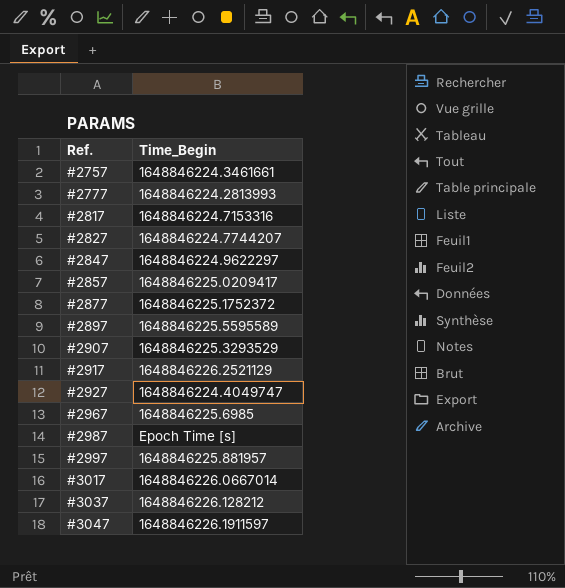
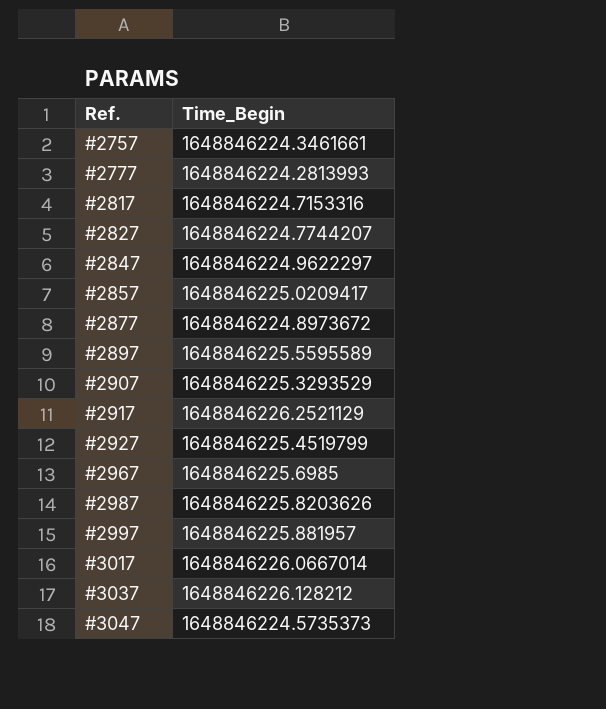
#2877 | Time_Begin: 1648846225.1752372 -> 1648846224.8973672
#2927 | Time_Begin: 1648846224.4049747 -> 1648846225.4519799
#2987 | Time_Begin: Epoch Time [s] -> 1648846225.8203626
#3047 | Time_Begin: 1648846226.1911597 -> 1648846224.5735373

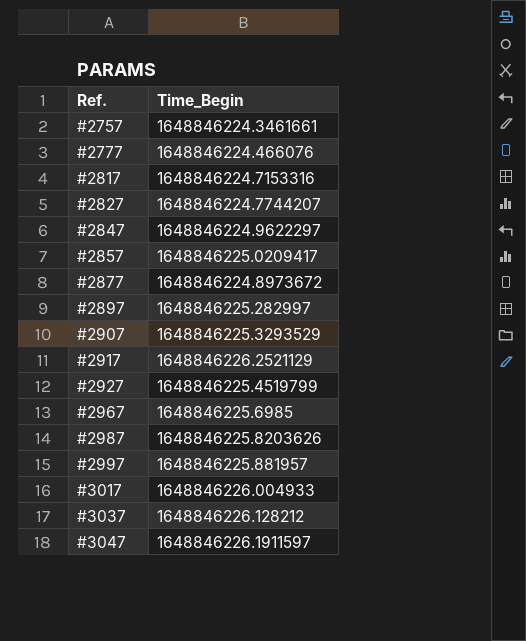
#2777 | Time_Begin: 1648846224.2813993 -> 1648846224.466076
#2897 | Time_Begin: 1648846225.5595589 -> 1648846225.282997
#3017 | Time_Begin: 1648846226.0667014 -> 1648846226.004933
#3047 | Time_Begin: 1648846224.5735373 -> 1648846226.1911597

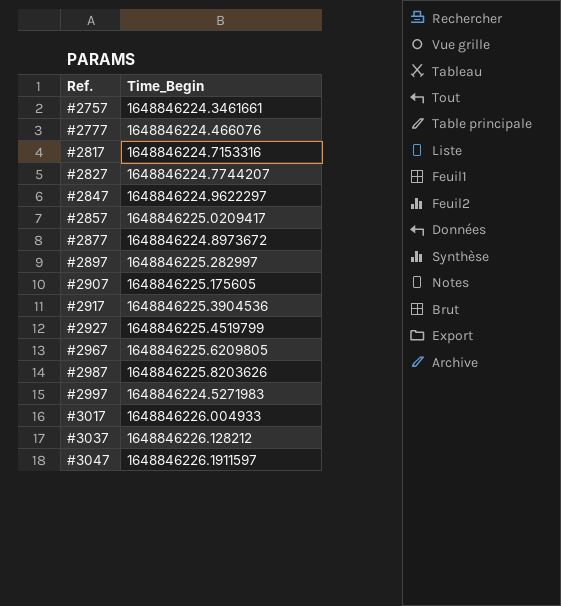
#2907 | Time_Begin: 1648846225.3293529 -> 1648846225.175605
#2917 | Time_Begin: 1648846226.2521129 -> 1648846225.3904536
#2967 | Time_Begin: 1648846225.6985 -> 1648846225.6209805
#2997 | Time_Begin: 1648846225.881957 -> 1648846224.5271983

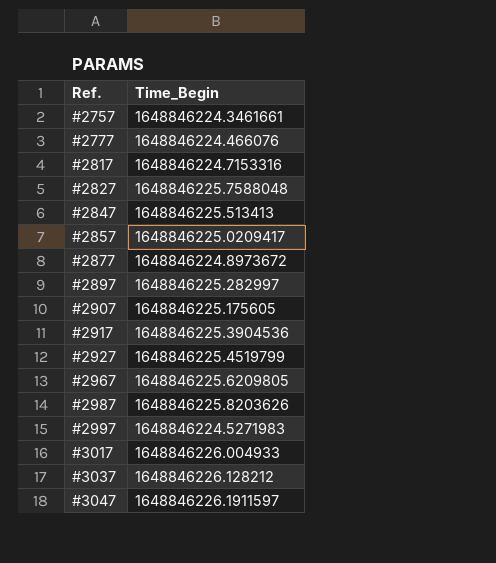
#2827 | Time_Begin: 1648846224.7744207 -> 1648846225.7588048
#2847 | Time_Begin: 1648846224.9622297 -> 1648846225.513413

